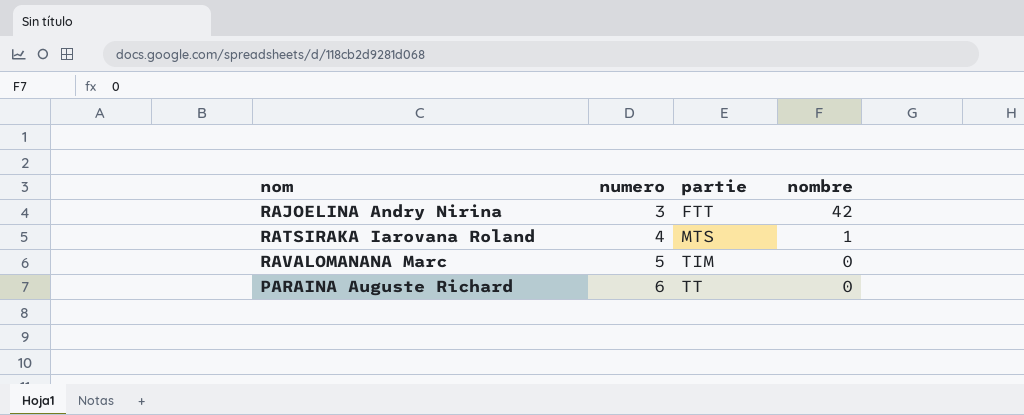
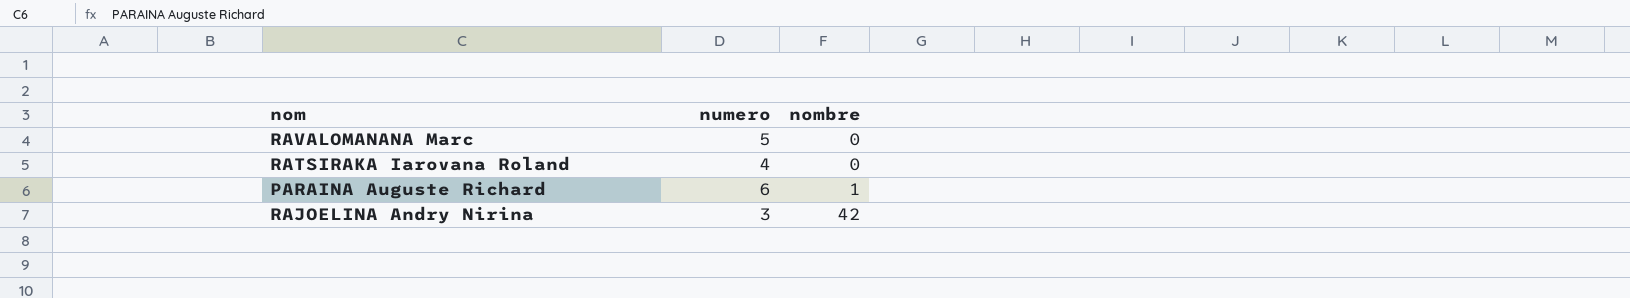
row order: numero ascending -> nombre ascending
column partie | position: 3 -> none
RATSIRAKA Iarovana Roland | nombre: 1 -> 0
PARAINA Auguste Richard | nombre: 0 -> 1

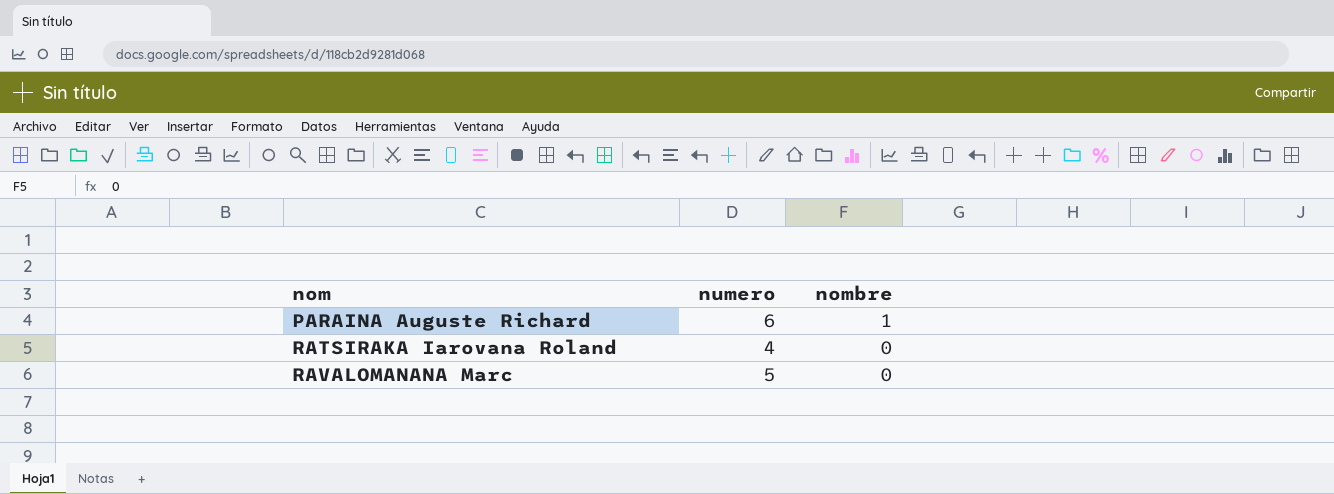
row order: nombre ascending -> nom ascending
row RAJOELINA Andry Nirina: 3 | 42 -> none

